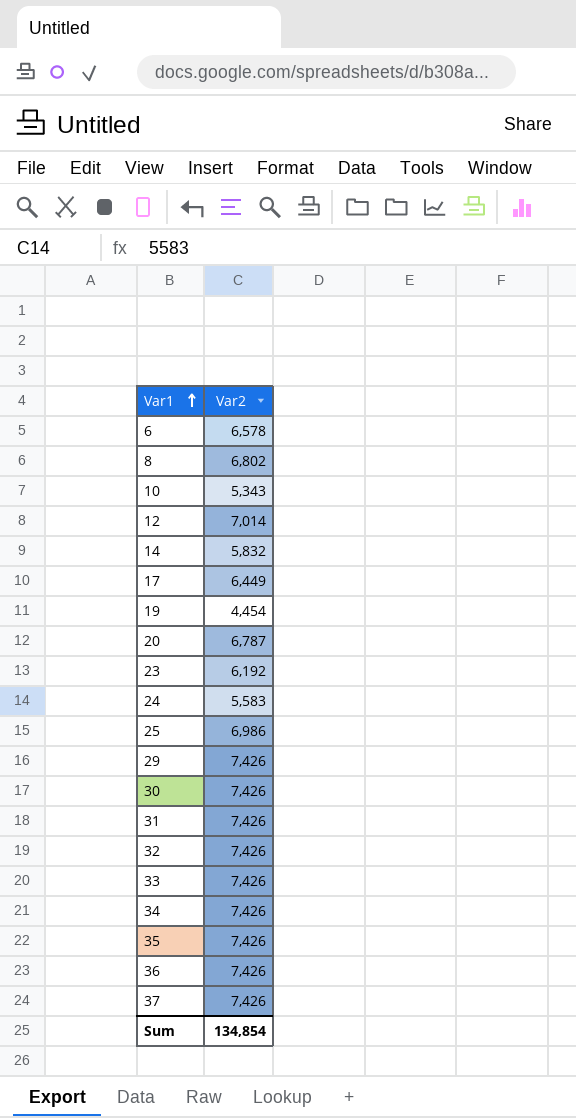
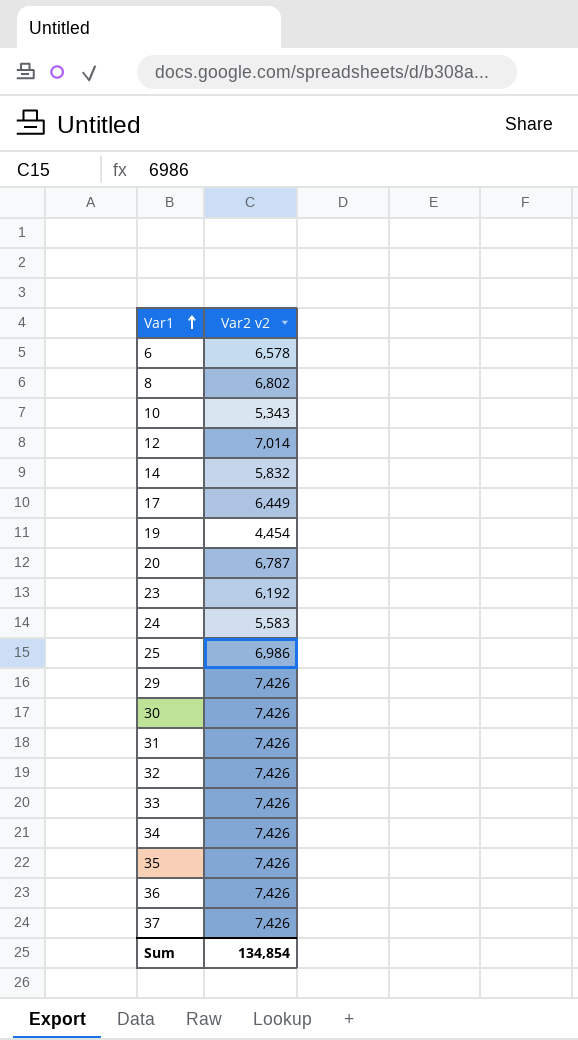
column name: Var2 -> Var2 v2

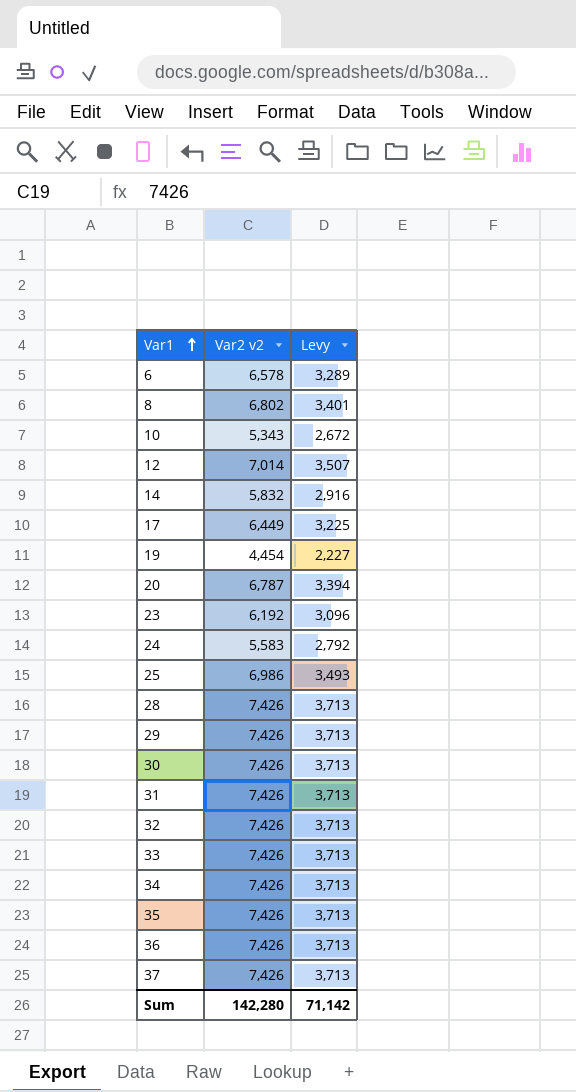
column Levy | formula: none -> [Var2 v2] * 0.5
row 28: none -> 7,426 | 3,713
Sum | Var2 v2: 134,854 -> 142,280

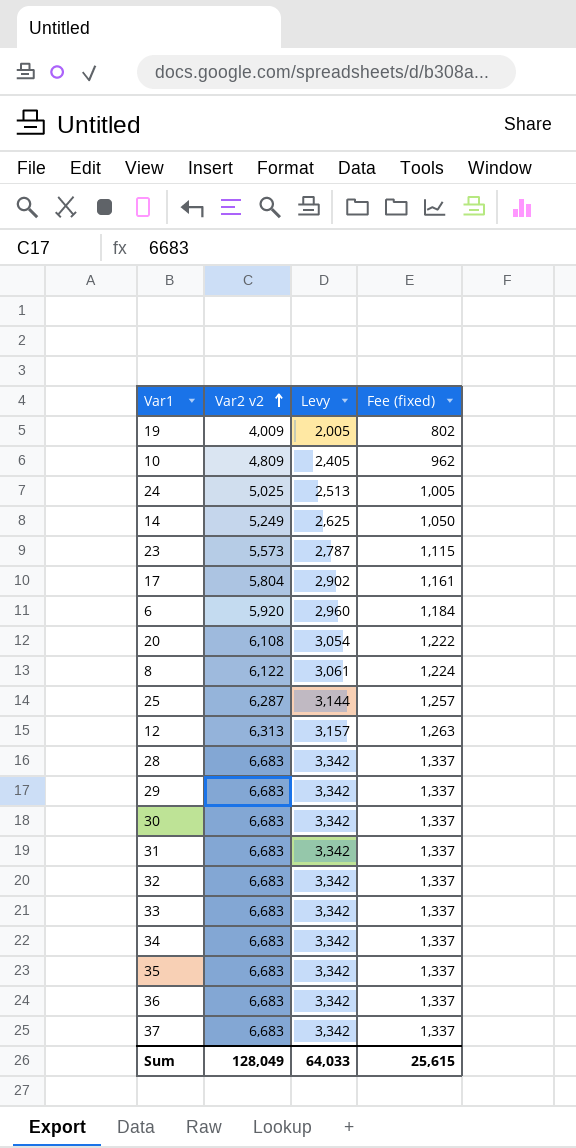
row order: Var1 ascending -> Var2 v2 ascending
column Fee (fixed) | formula: none -> [Var2 v2] * 0.2
19 | Var2 v2: 4,454 -> 4,009
19 | Levy: 2,227 -> 2,005
10 | Var2 v2: 5,343 -> 4,809
10 | Levy: 2,672 -> 2,405
24 | Var2 v2: 5,583 -> 5,025
24 | Levy: 2,792 -> 2,513
14 | Var2 v2: 5,832 -> 5,249
14 | Levy: 2,916 -> 2,625
23 | Var2 v2: 6,192 -> 5,573
23 | Levy: 3,096 -> 2,787
17 | Var2 v2: 6,449 -> 5,804
17 | Levy: 3,225 -> 2,902
6 | Var2 v2: 6,578 -> 5,920
6 | Levy: 3,289 -> 2,960
20 | Var2 v2: 6,787 -> 6,108
20 | Levy: 3,394 -> 3,054
8 | Var2 v2: 6,802 -> 6,122
8 | Levy: 3,401 -> 3,061
25 | Var2 v2: 6,986 -> 6,287
25 | Levy: 3,493 -> 3,144
12 | Var2 v2: 7,014 -> 6,313
12 | Levy: 3,507 -> 3,157
28 | Var2 v2: 7,426 -> 6,683
28 | Levy: 3,713 -> 3,342
29 | Var2 v2: 7,426 -> 6,683
29 | Levy: 3,713 -> 3,342
30 | Var2 v2: 7,426 -> 6,683
30 | Levy: 3,713 -> 3,342
31 | Var2 v2: 7,426 -> 6,683
31 | Levy: 3,713 -> 3,342
32 | Var2 v2: 7,426 -> 6,683
32 | Levy: 3,713 -> 3,342
33 | Var2 v2: 7,426 -> 6,683
33 | Levy: 3,713 -> 3,342
34 | Var2 v2: 7,426 -> 6,683
34 | Levy: 3,713 -> 3,342
35 | Var2 v2: 7,426 -> 6,683
35 | Levy: 3,713 -> 3,342
36 | Var2 v2: 7,426 -> 6,683
36 | Levy: 3,713 -> 3,342
37 | Var2 v2: 7,426 -> 6,683
37 | Levy: 3,713 -> 3,342
Sum | Var2 v2: 142,280 -> 128,049
Sum | Levy: 71,142 -> 64,033

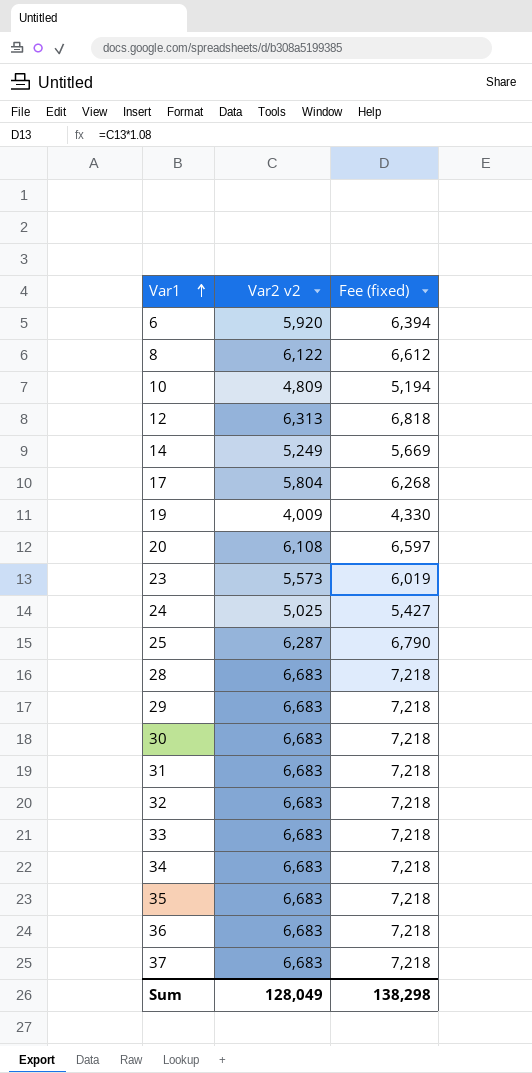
row order: Var2 v2 ascending -> Var1 ascending
column Levy | formula: [Var2 v2] * 0.5 -> none
column Fee (fixed) | formula: [Var2 v2] * 0.2 -> [Var2 v2] * 1.08
Sum | Fee (fixed): 25,615 -> 138,298

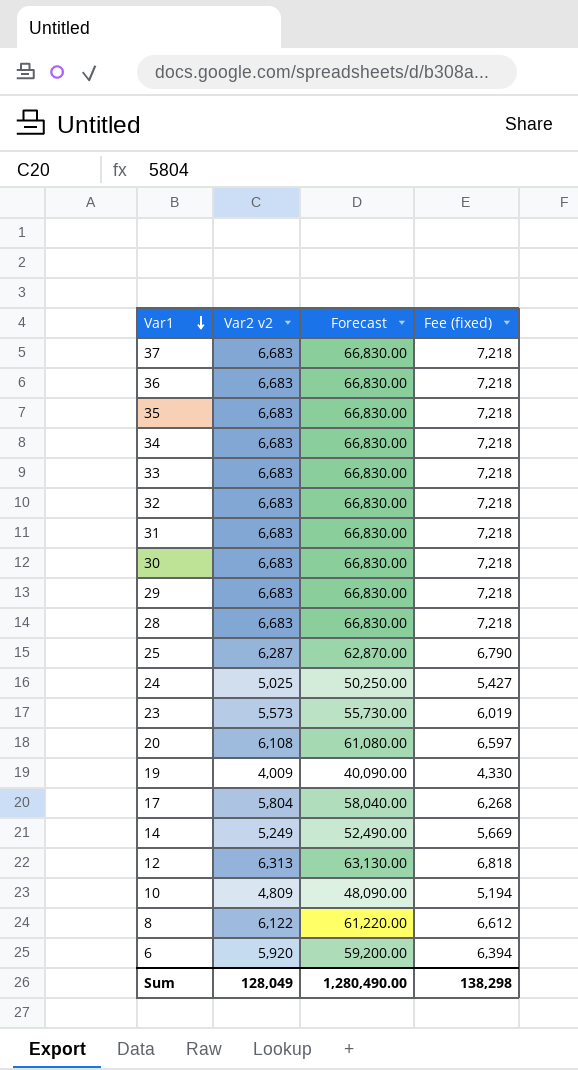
row order: Var1 ascending -> Var1 descending
column Forecast | formula: none -> [Var2 v2] * 10

